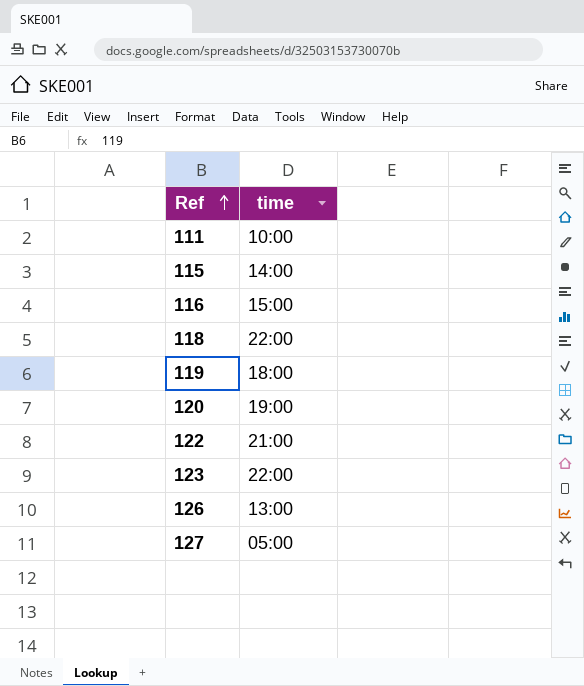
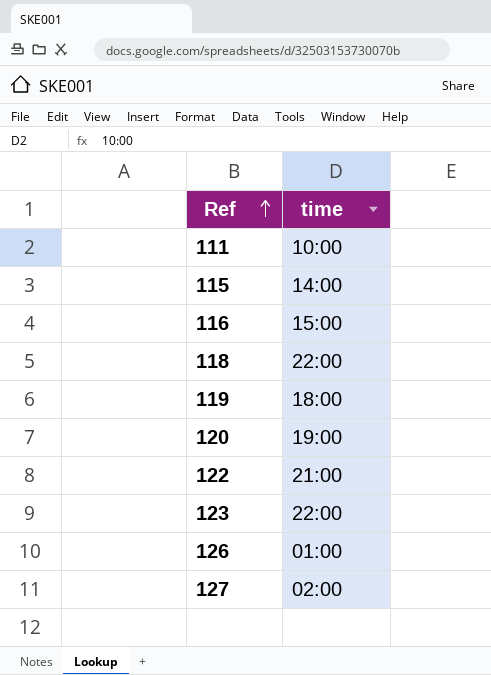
126 | time: 13:00 -> 01:00
127 | time: 05:00 -> 02:00

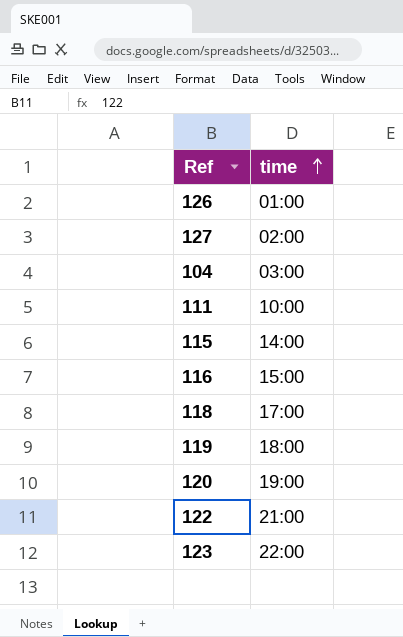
row order: Ref ascending -> time ascending
row 104: none -> 03:00
118 | time: 22:00 -> 17:00

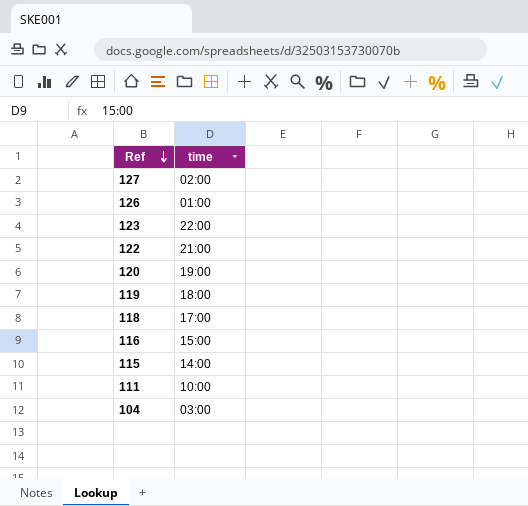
row order: time ascending -> Ref descending

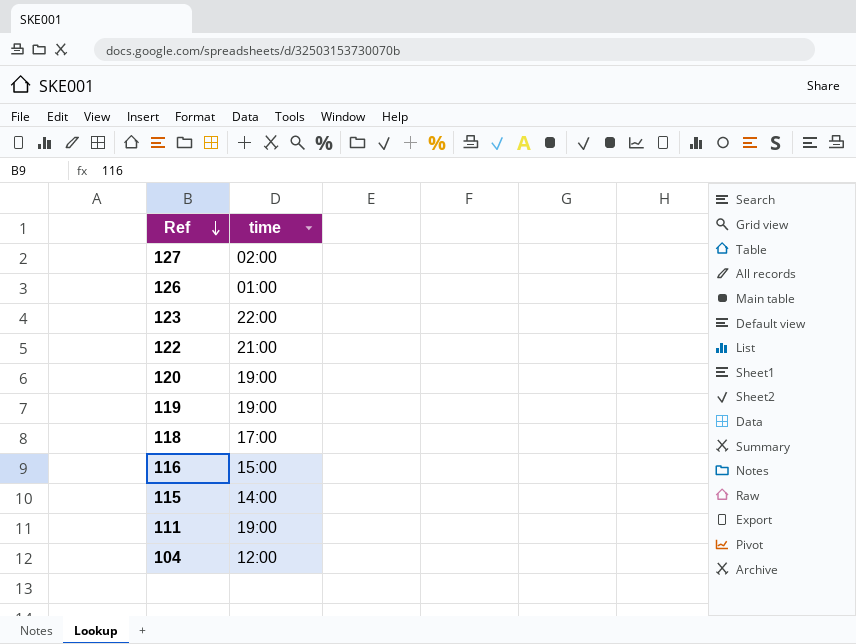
119 | time: 18:00 -> 19:00
111 | time: 10:00 -> 19:00
104 | time: 03:00 -> 12:00

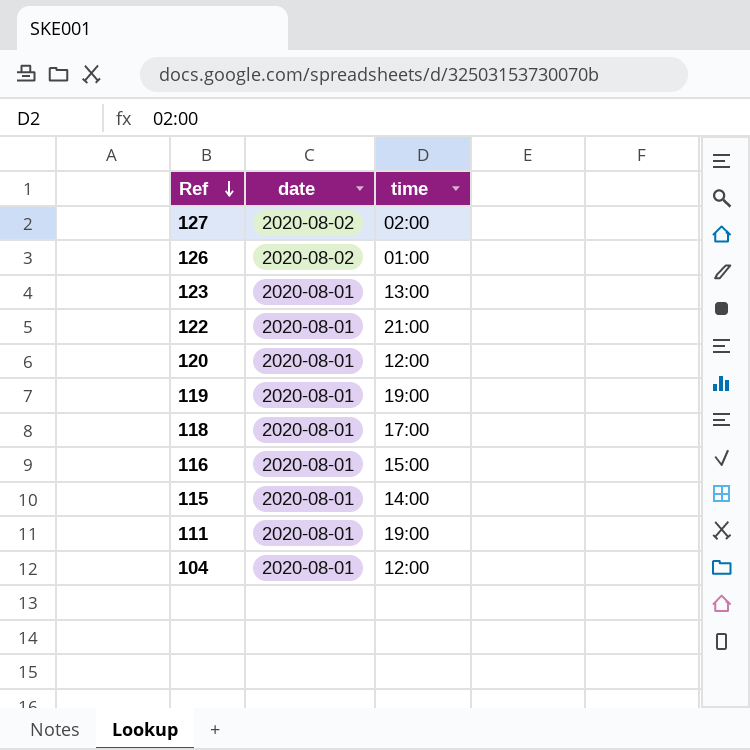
column date | position: none -> 2
123 | time: 22:00 -> 13:00
120 | time: 19:00 -> 12:00

